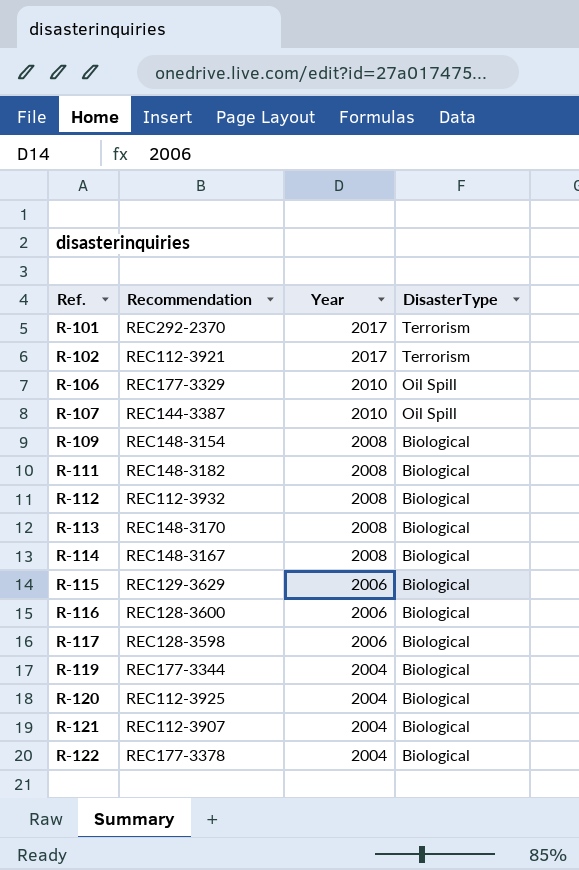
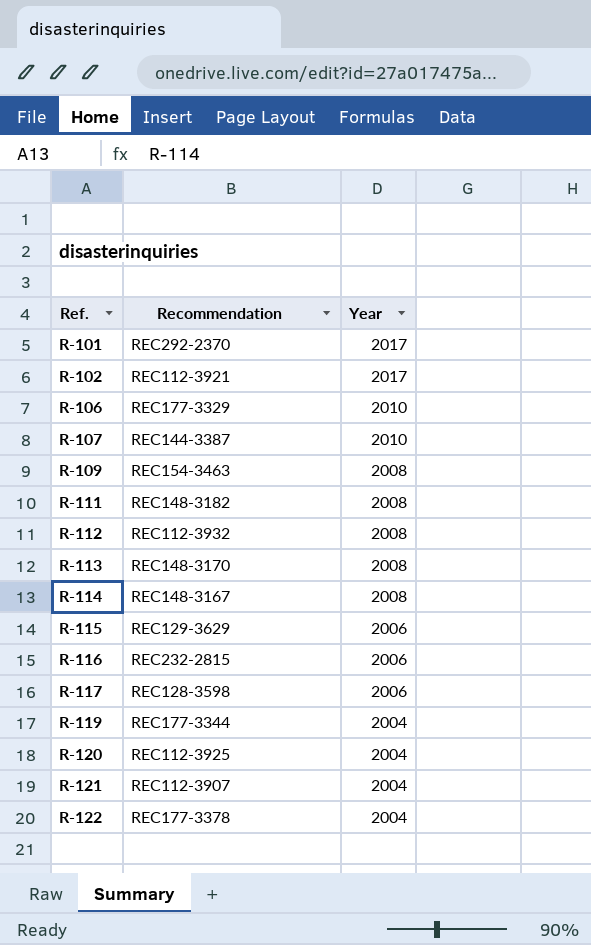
column DisasterType | position: 4 -> none
R-109 | Recommendation: REC148-3154 -> REC154-3463
R-116 | Recommendation: REC128-3600 -> REC232-2815

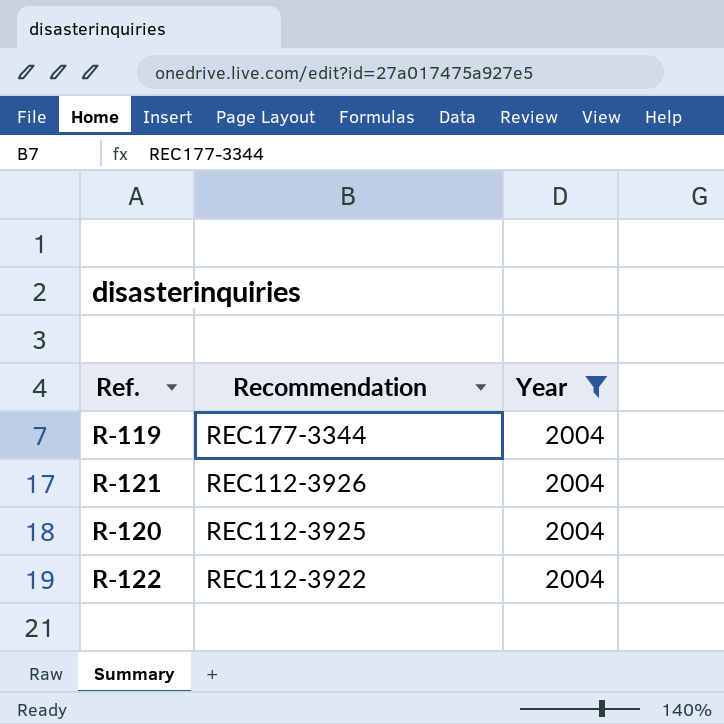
filter: none -> Year = 2004
row order: Ref. ascending -> Recommendation descending
R-121 | Recommendation: REC112-3907 -> REC112-3926
R-122 | Recommendation: REC177-3378 -> REC112-3922

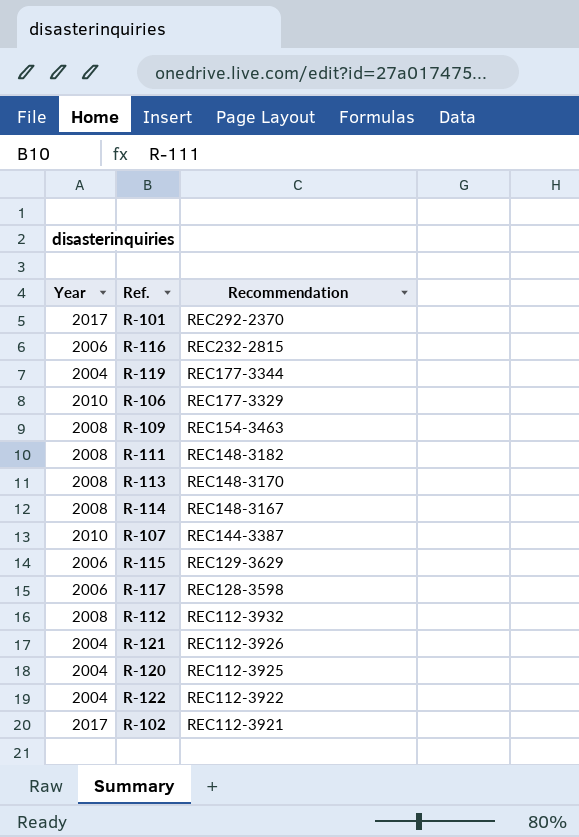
filter: Year = 2004 -> none
column Year | position: 3 -> 1

